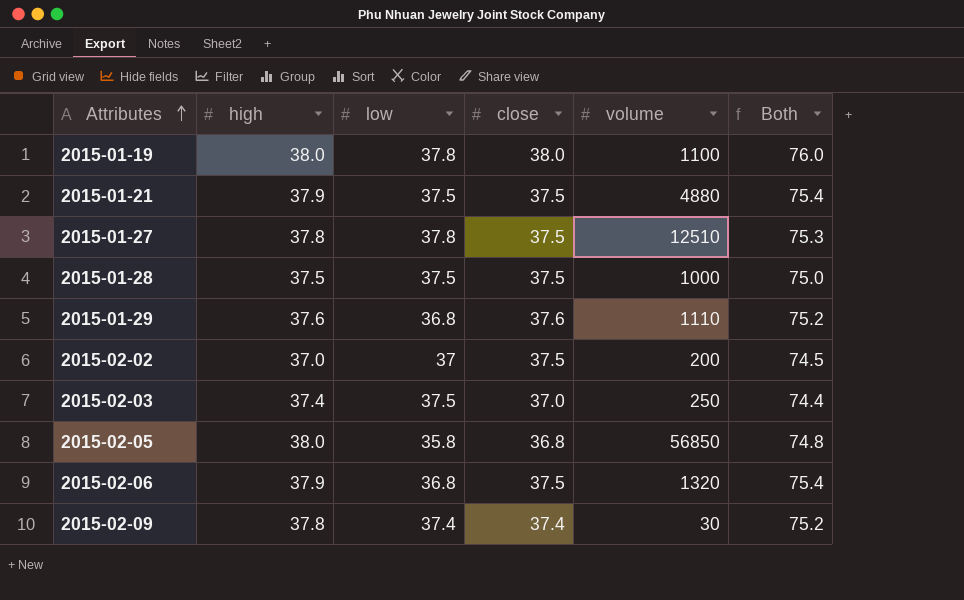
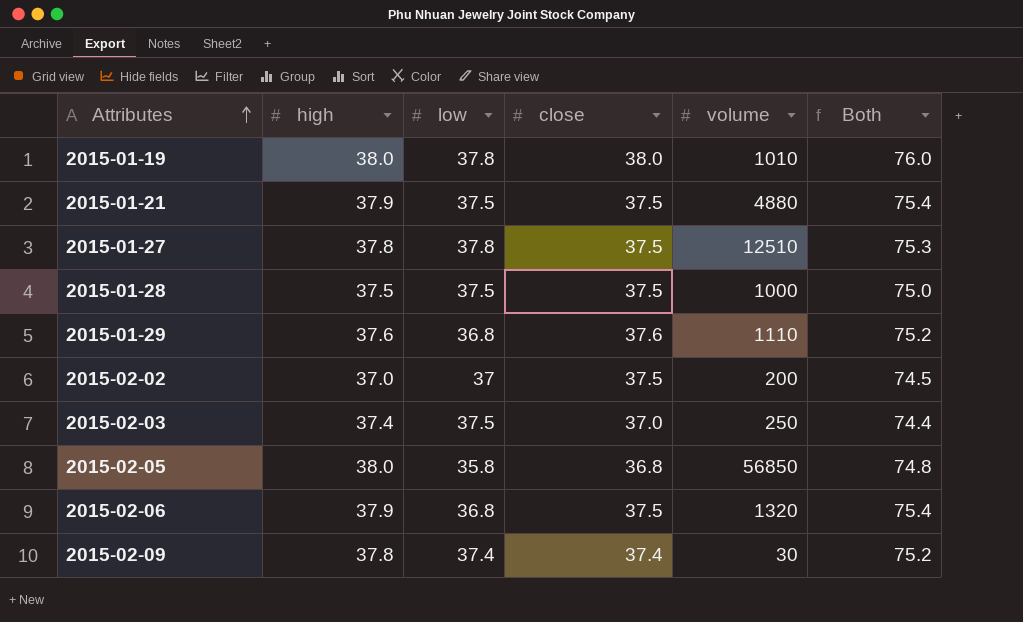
2015-01-19 | volume: 1100 -> 1010

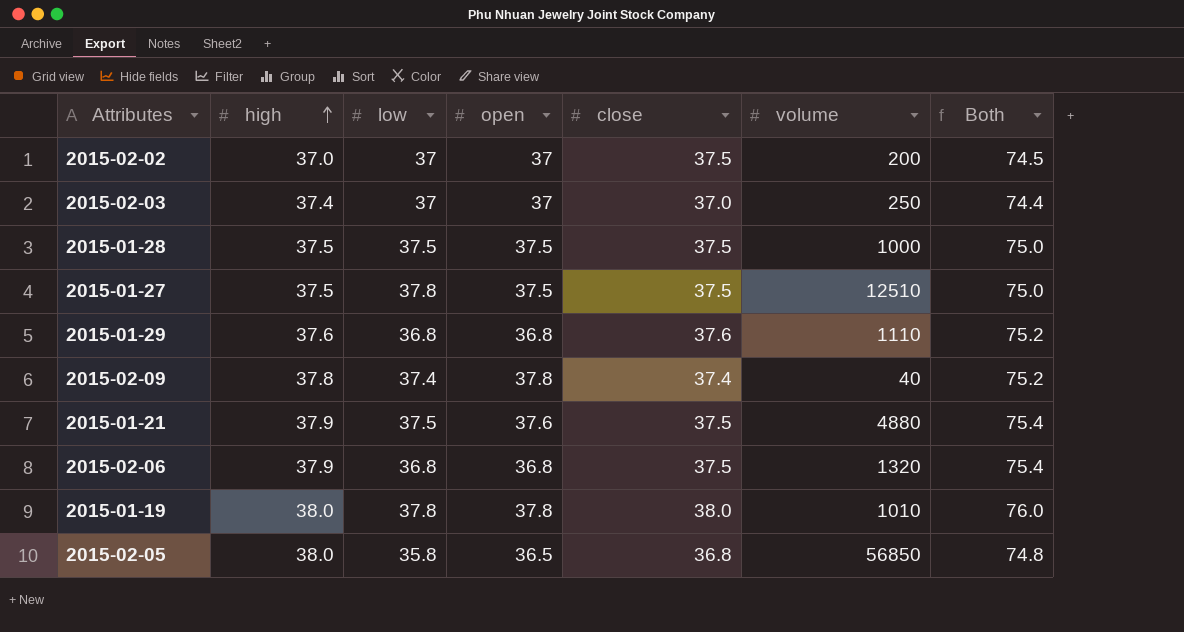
row order: Attributes ascending -> high ascending
column open | position: none -> 4
2015-02-03 | low: 37.5 -> 37
2015-01-27 | high: 37.8 -> 37.5
2015-01-27 | Both: 75.3 -> 75.0
2015-02-09 | volume: 30 -> 40

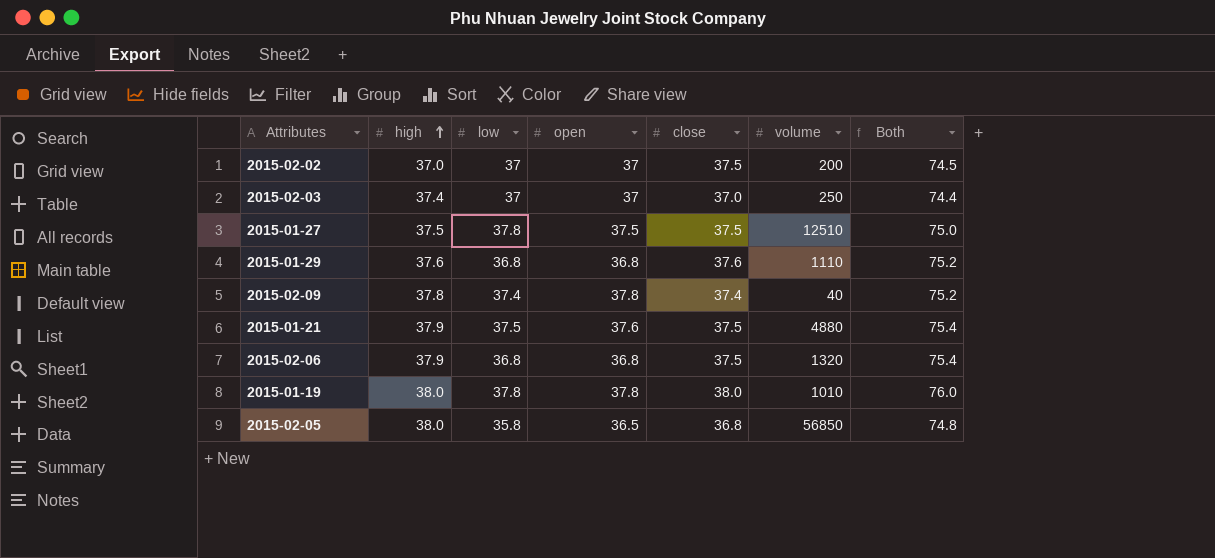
row 2015-01-28: 37.5 | 37.5 | 37.5 | 37.5 | 1000 | 75.0 -> none

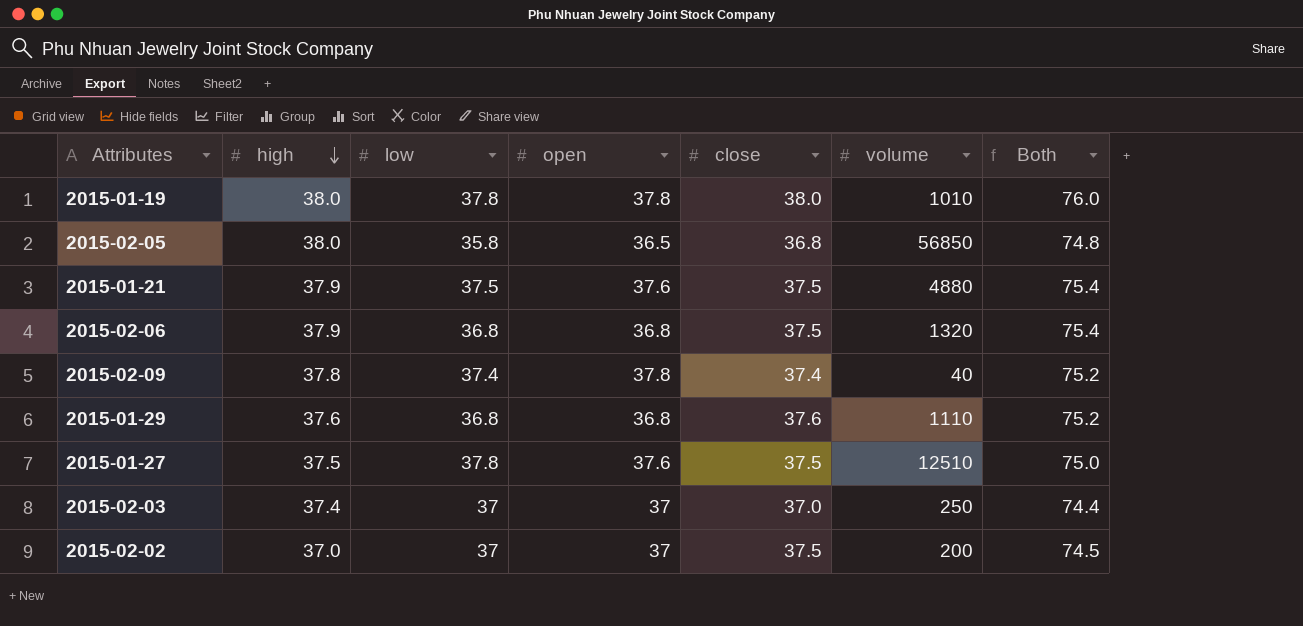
row order: high ascending -> high descending
2015-01-27 | open: 37.5 -> 37.6

